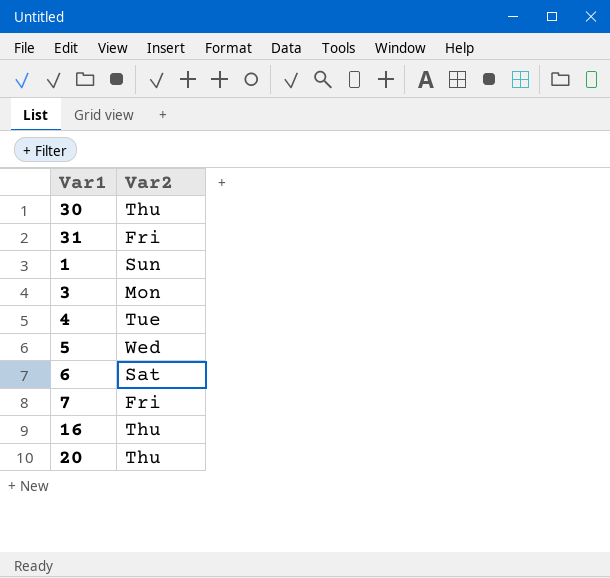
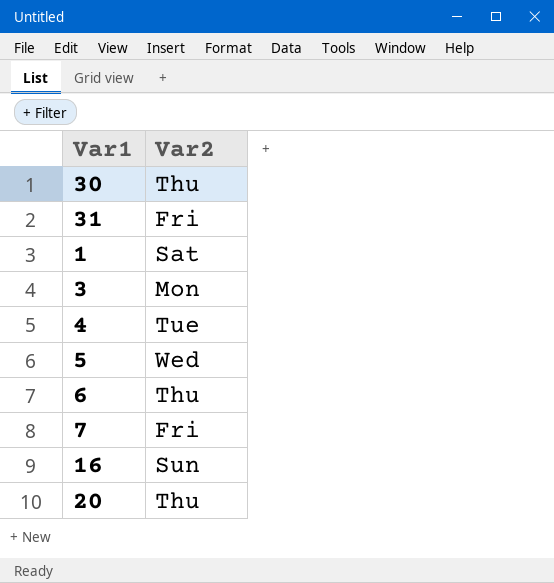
1 | Var2: Sun -> Sat
6 | Var2: Sat -> Thu
16 | Var2: Thu -> Sun

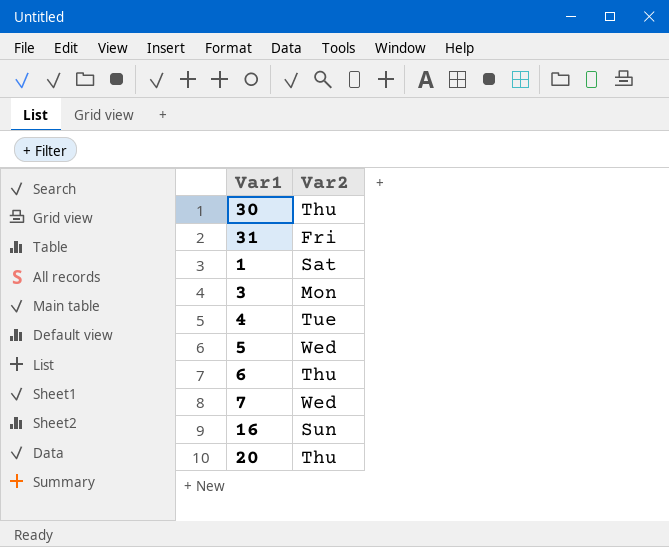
7 | Var2: Fri -> Wed

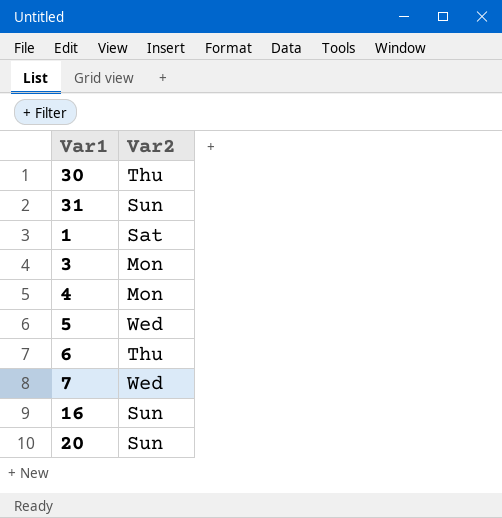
31 | Var2: Fri -> Sun
4 | Var2: Tue -> Mon
20 | Var2: Thu -> Sun

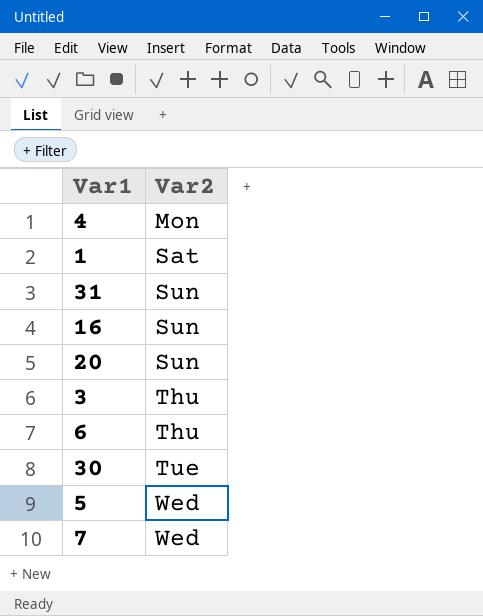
row order: none -> Var2 ascending
3 | Var2: Mon -> Thu
30 | Var2: Thu -> Tue

